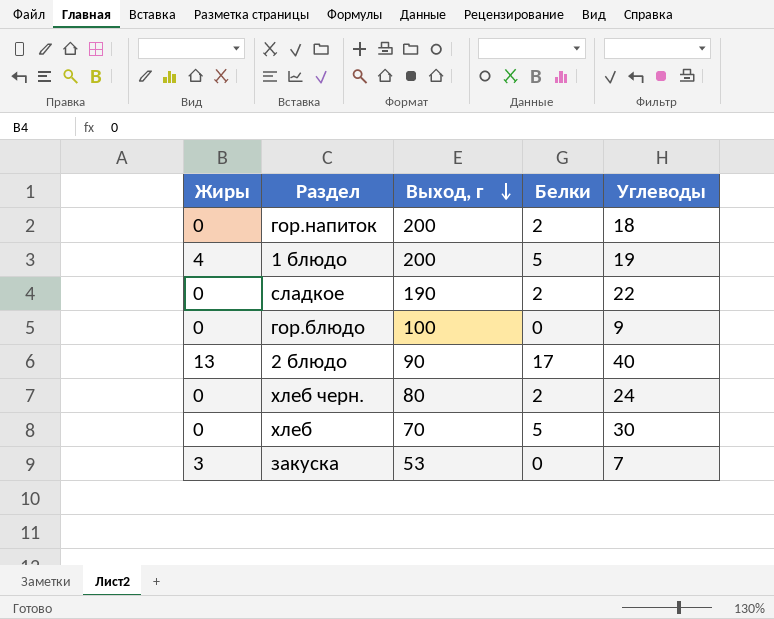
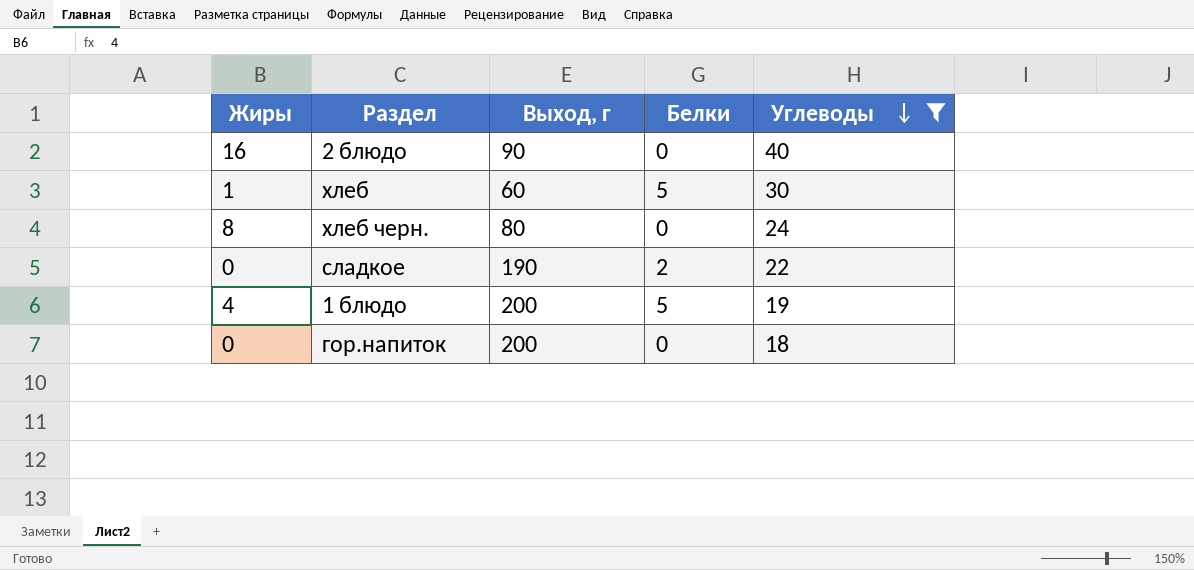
filter: none -> Углеводы >= 18
row order: Выход, г descending -> Углеводы descending
2 блюдо | Жиры: 13 -> 16
2 блюдо | Белки: 17 -> 0
хлеб | Жиры: 0 -> 1
хлеб | Выход, г: 70 -> 60
хлеб черн. | Жиры: 0 -> 8
хлеб черн. | Белки: 2 -> 0
гор.напиток | Белки: 2 -> 0

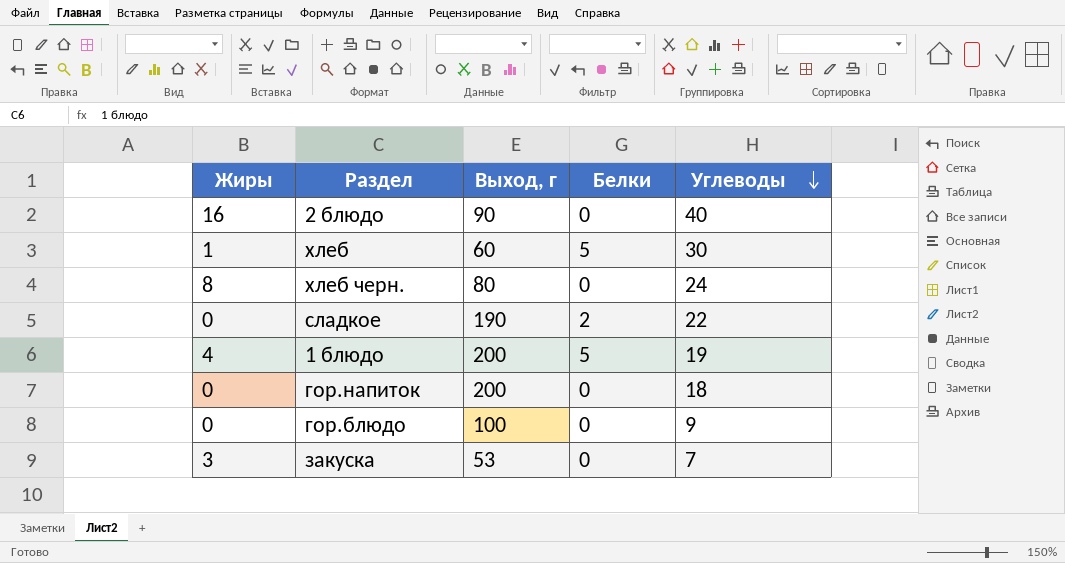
filter: Углеводы >= 18 -> none

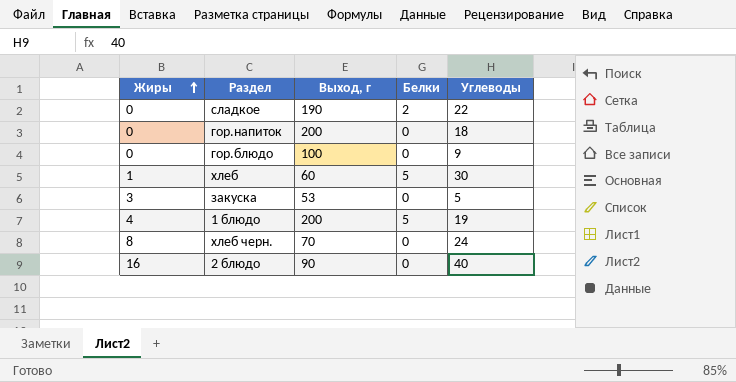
row order: Углеводы descending -> Жиры ascending
закуска | Углеводы: 7 -> 5
хлеб черн. | Выход, г: 80 -> 70

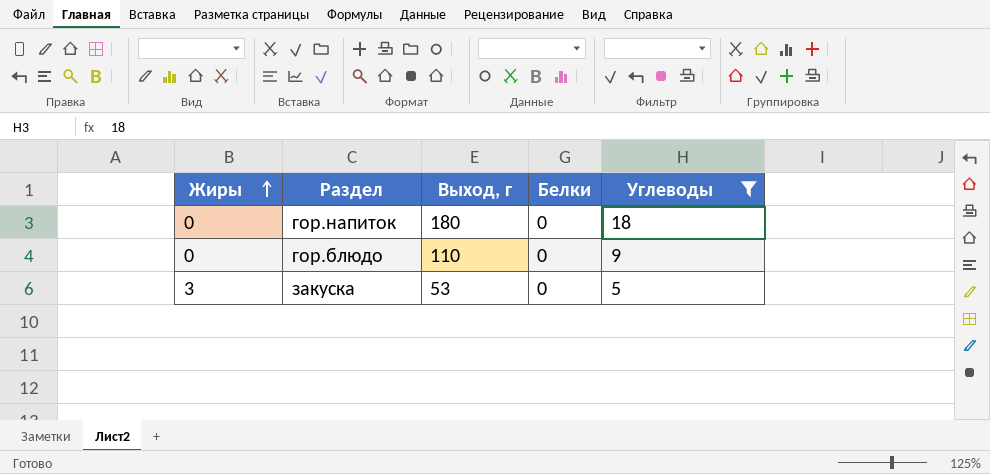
filter: none -> Углеводы <= 18
гор.напиток | Выход, г: 200 -> 180
гор.блюдо | Выход, г: 100 -> 110

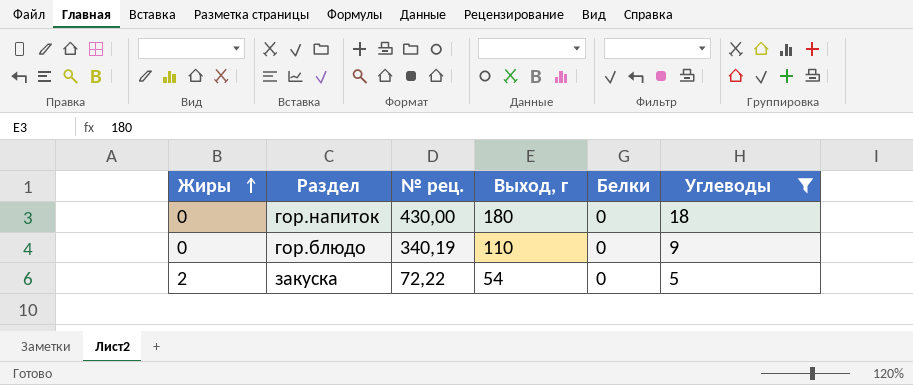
column № рец. | position: none -> 3
закуска | Жиры: 3 -> 2
закуска | Выход, г: 53 -> 54

